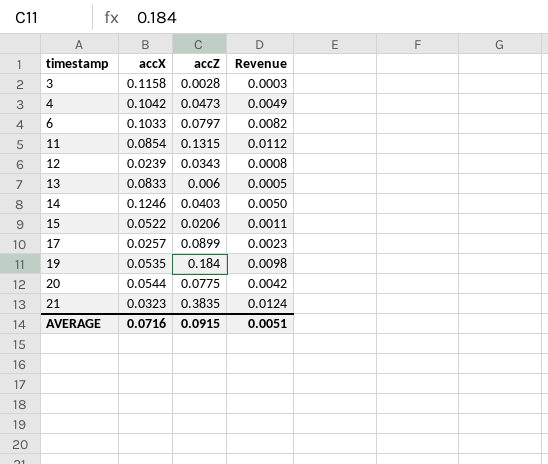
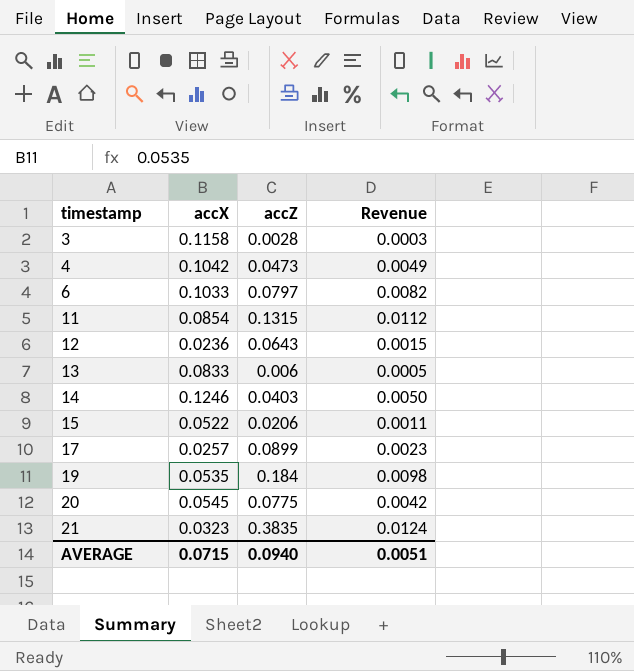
12 | accX: 0.0239 -> 0.0236
12 | accZ: 0.0343 -> 0.0643
12 | Revenue: 0.0008 -> 0.0015
20 | accX: 0.0544 -> 0.0545
AVERAGE | accX: 0.0716 -> 0.0715
AVERAGE | accZ: 0.0915 -> 0.0940

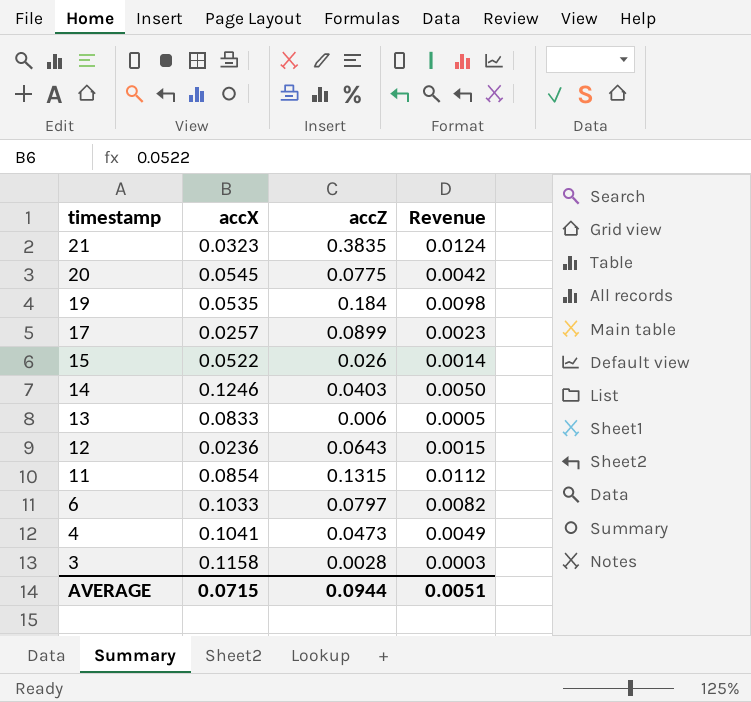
row order: timestamp ascending -> timestamp descending
15 | accZ: 0.0206 -> 0.026
15 | Revenue: 0.0011 -> 0.0014
4 | accX: 0.1042 -> 0.1041
AVERAGE | accZ: 0.0940 -> 0.0944

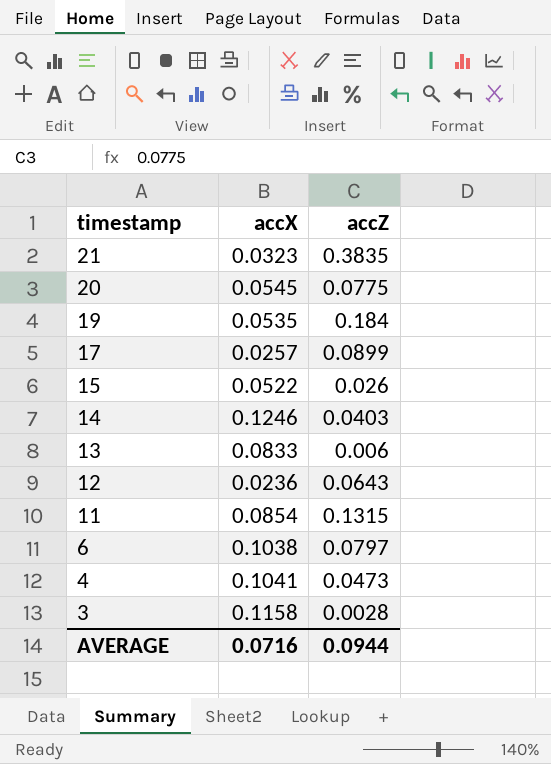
column Revenue | formula: [accX] * [accZ] -> none
6 | accX: 0.1033 -> 0.1038
AVERAGE | accX: 0.0715 -> 0.0716

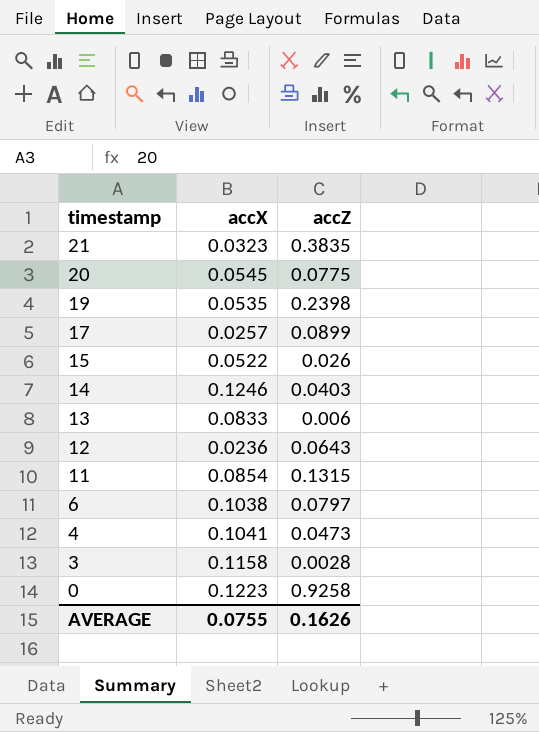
19 | accZ: 0.184 -> 0.2398
row 0: none -> 0.1223 | 0.9258
AVERAGE | accX: 0.0716 -> 0.0755
AVERAGE | accZ: 0.0944 -> 0.1626

